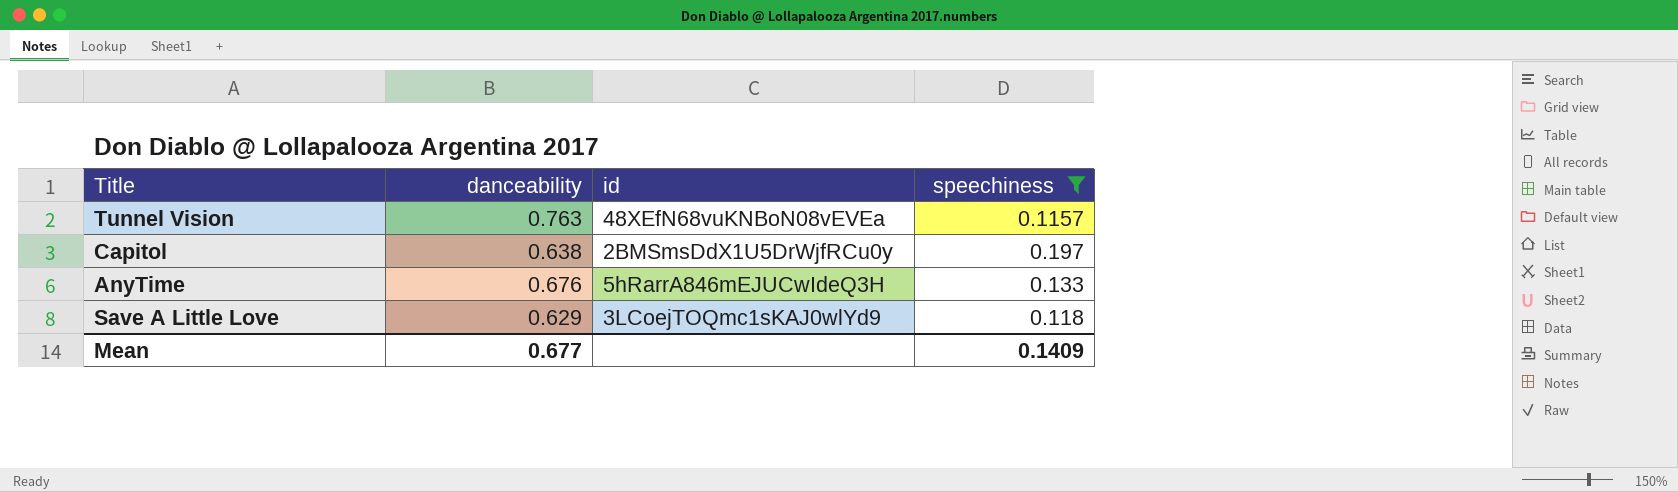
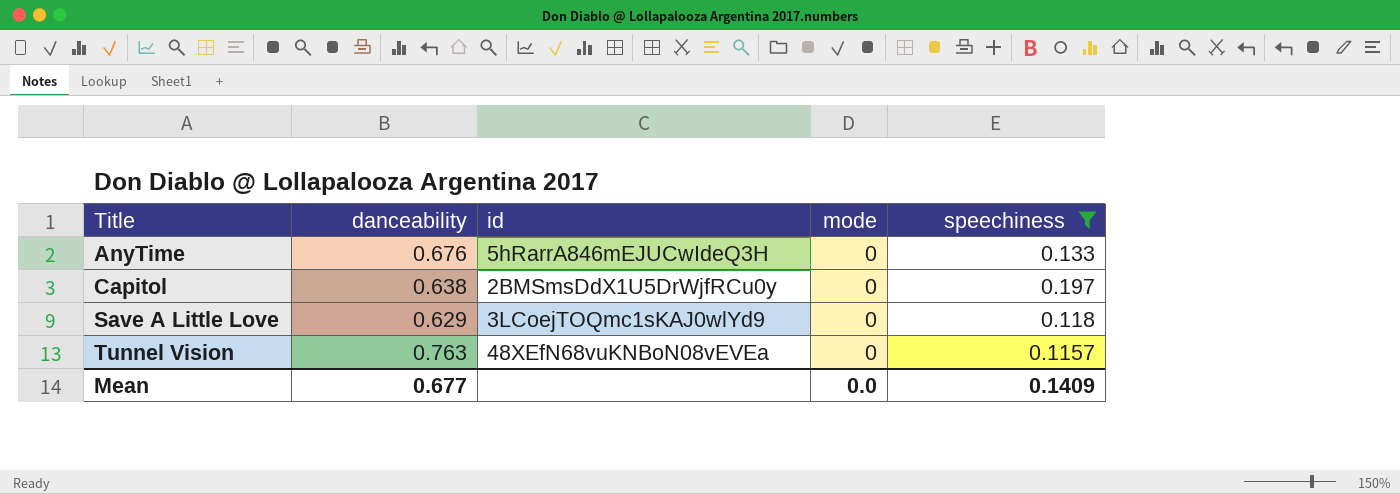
row order: none -> Title ascending
column mode | position: none -> 4

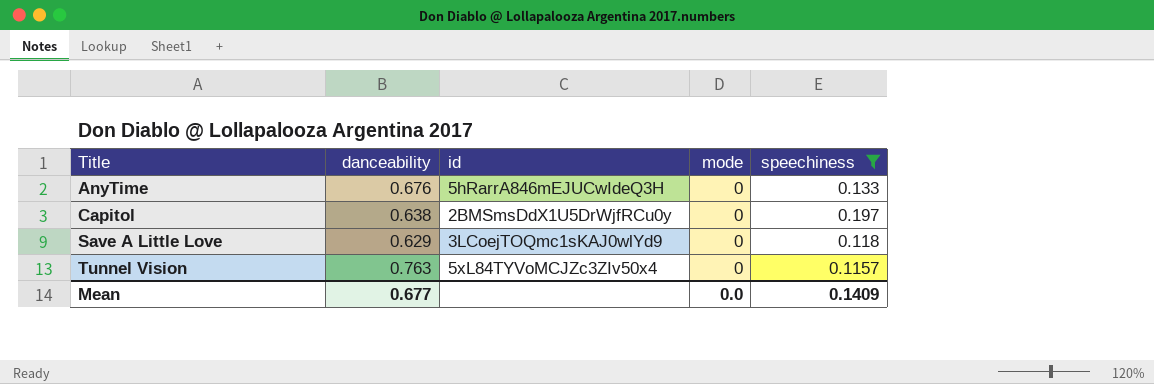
Tunnel Vision | id: 48XEfN68vuKNBoN08vEVEa -> 5xL84TYVoMCJZc3ZIv50x4

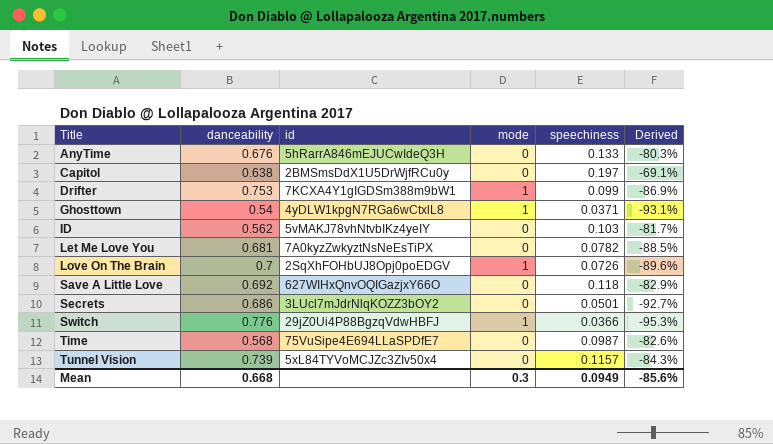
filter: speechiness >= 0.1157 -> none
column Derived | formula: none -> ([speechiness] - [danceability]) / [danceability]
Save A Little Love | danceability: 0.629 -> 0.692
Save A Little Love | id: 3LCoejTOQmc1sKAJ0wlYd9 -> 627WIHxQnvOQIGazjxY66O
Tunnel Vision | danceability: 0.763 -> 0.739
Mean | danceability: 0.677 -> 0.668
Mean | mode: 0.0 -> 0.3
Mean | speechiness: 0.1409 -> 0.0949

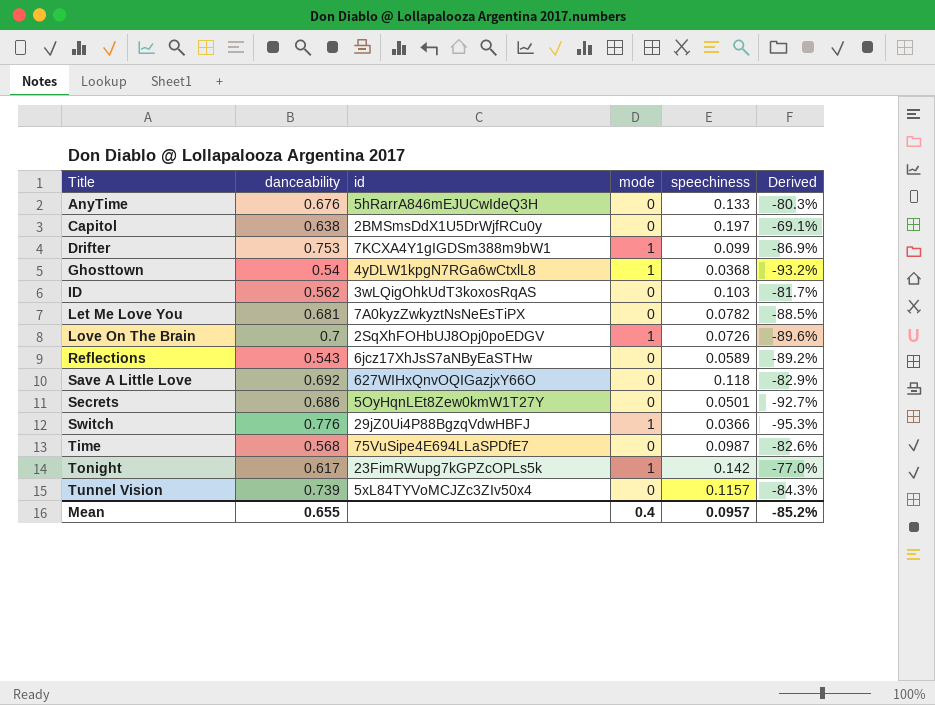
Ghosttown | speechiness: 0.0371 -> 0.0368
Ghosttown | Derived: -93.1% -> -93.2%
ID | id: 5vMAKJ78vhNtvbIKz4yeIY -> 3wLQigOhkUdT3koxosRqAS
row Reflections: none -> 0.543 | 6jcz17XhJsS7aNByEaSTHw | 0 | 0.0589 | -89.2%
Secrets | id: 3LUcl7mJdrNlqKOZZ3bOY2 -> 5OyHqnLEt8Zew0kmW1T27Y
row Tonight: none -> 0.617 | 23FimRWupg7kGPZcOPLs5k | 1 | 0.142 | -77.0%
Mean | danceability: 0.668 -> 0.655
Mean | mode: 0.3 -> 0.4
Mean | speechiness: 0.0949 -> 0.0957
Mean | Derived: -85.6% -> -85.2%

